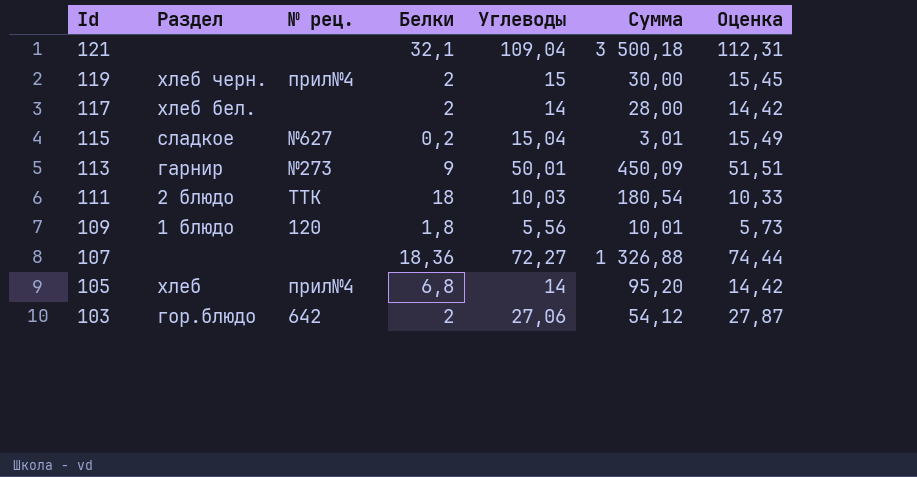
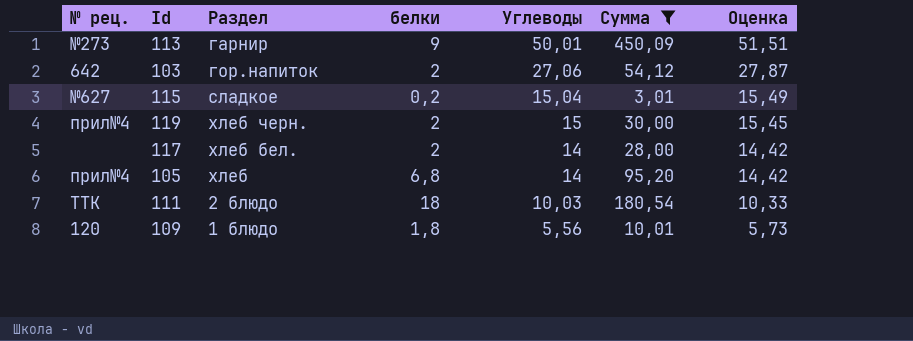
filter: none -> Сумма <= 450,09
row order: Id descending -> Углеводы descending
column № рец. | position: 3 -> 1
column name: Белки -> белки
103 | Раздел: гор.блюдо -> гор.напиток

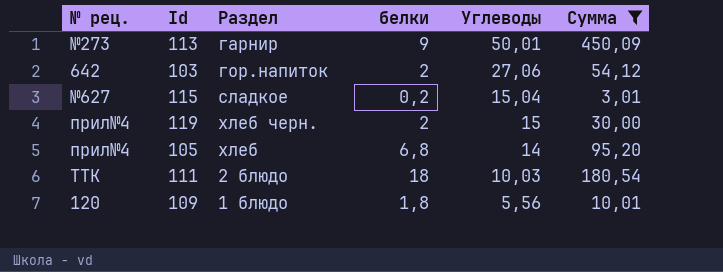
column Оценка | formula: [Углеводы] * 1,03 -> none
row 117: none | хлеб бел. | 2 | 14 | 28,00 | 14,42 -> none

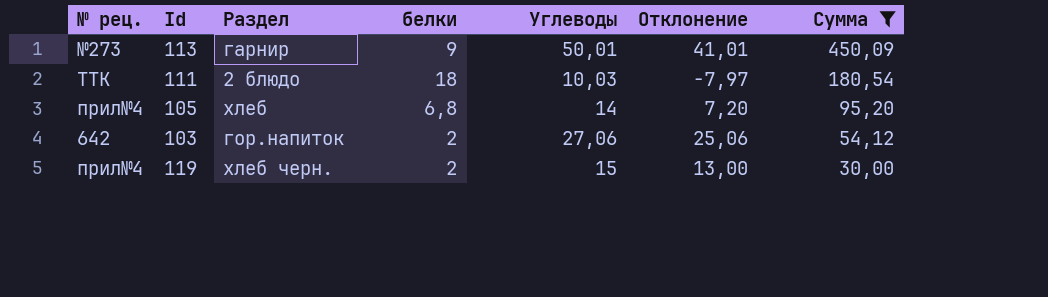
row order: Углеводы descending -> Сумма descending
column Отклонение | formula: none -> [Углеводы] - [белки]
row 115: №627 | сладкое | 0,2 | 15,04 | 3,01 -> none
row 109: 120 | 1 блюдо | 1,8 | 5,56 | 10,01 -> none

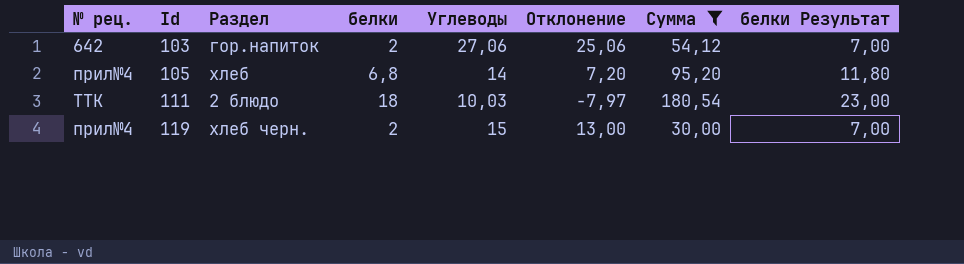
row order: Сумма descending -> Id ascending
column белки Результат | formula: none -> [белки] + 5
row 113: №273 | гарнир | 9 | 50,01 | 41,01 | 450,09 -> none

